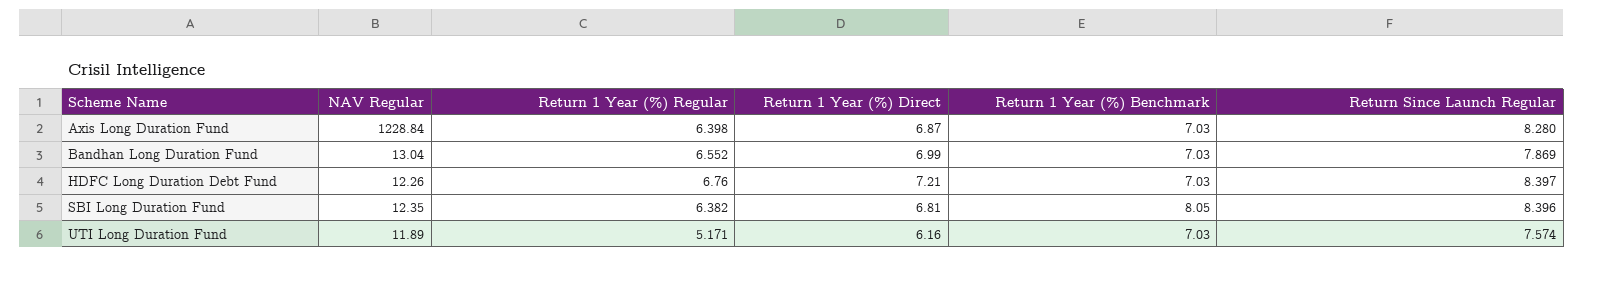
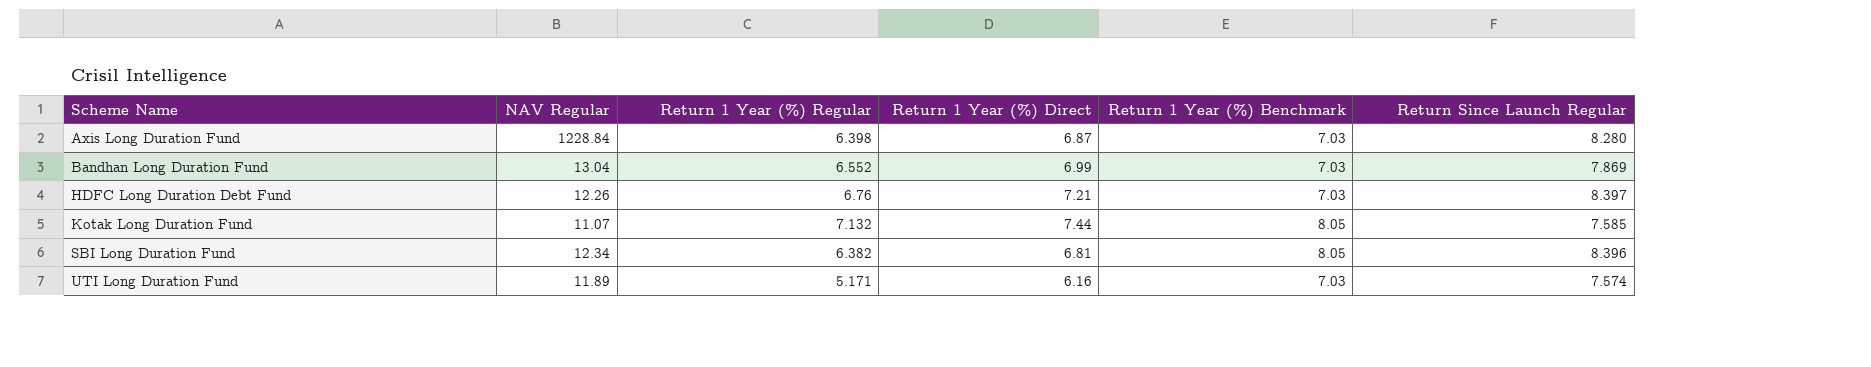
row Kotak Long Duration Fund: none -> 11.07 | 7.132 | 7.44 | 8.05 | 7.585
SBI Long Duration Fund | NAV Regular: 12.35 -> 12.34

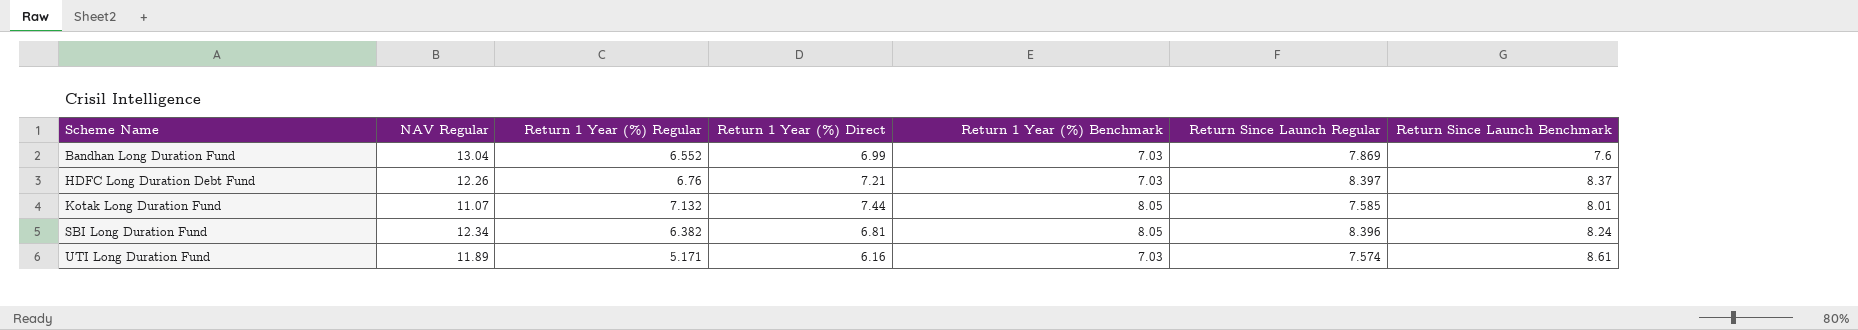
column Return Since Launch Benchmark | position: none -> 7
row Axis Long Duration Fund: 1228.84 | 6.398 | 6.87 | 7.03 | 8.280 -> none

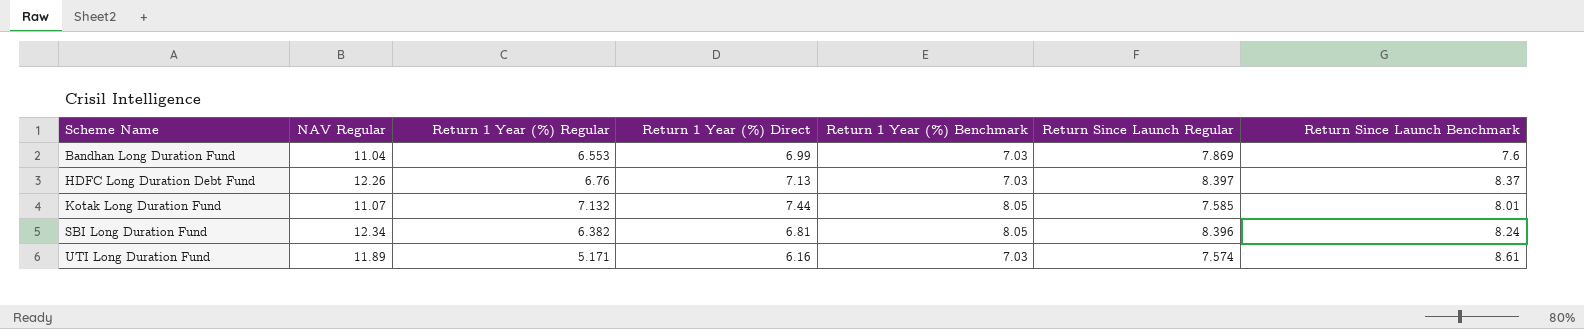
Bandhan Long Duration Fund | NAV Regular: 13.04 -> 11.04
Bandhan Long Duration Fund | Return 1 Year (%) Regular: 6.552 -> 6.553
HDFC Long Duration Debt Fund | Return 1 Year (%) Direct: 7.21 -> 7.13

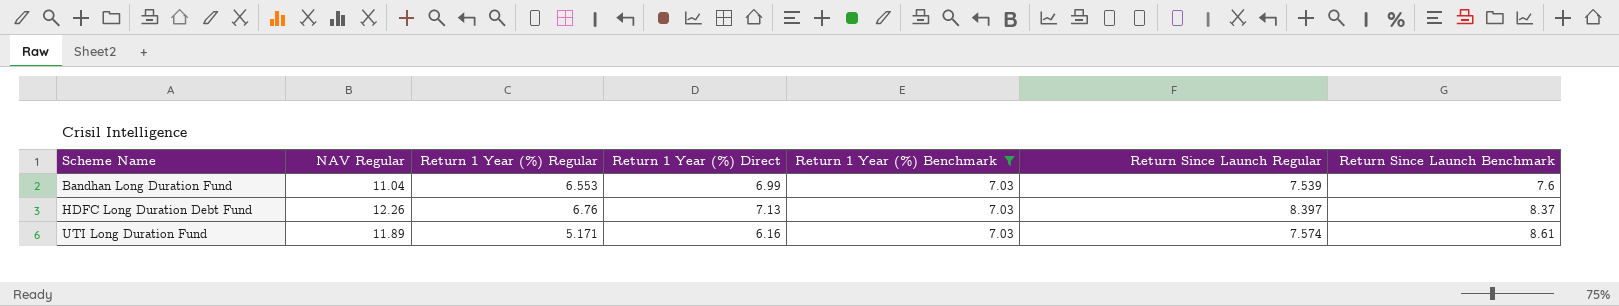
filter: none -> Return 1 Year (%) Benchmark = 7.03
Bandhan Long Duration Fund | Return Since Launch Regular: 7.869 -> 7.539

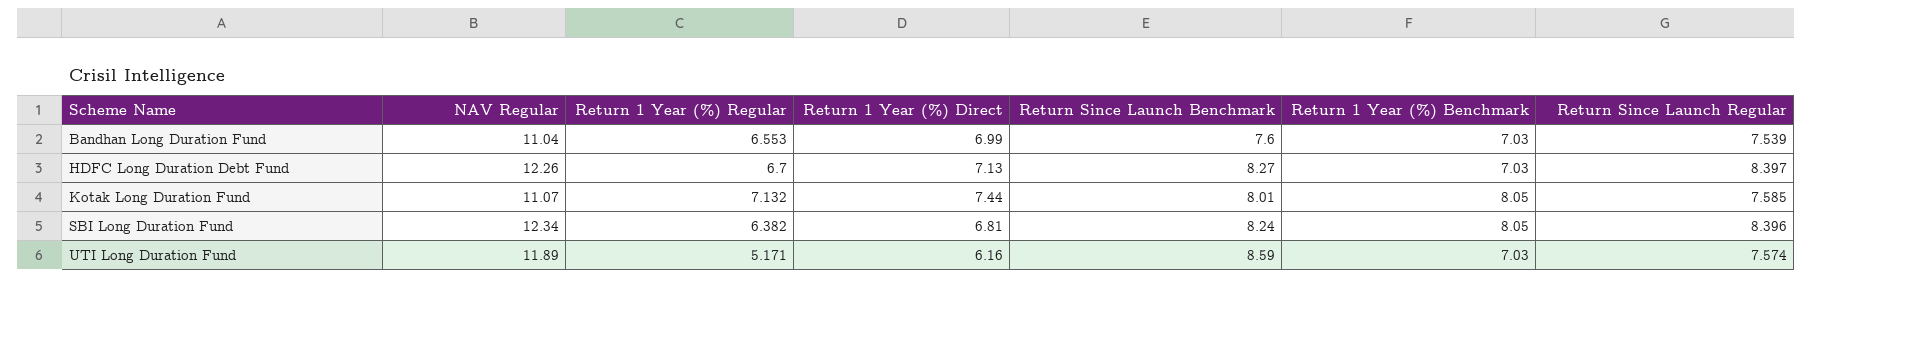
filter: Return 1 Year (%) Benchmark = 7.03 -> none
column Return Since Launch Benchmark | position: 7 -> 5
HDFC Long Duration Debt Fund | Return 1 Year (%) Regular: 6.76 -> 6.7
HDFC Long Duration Debt Fund | Return Since Launch Benchmark: 8.37 -> 8.27
UTI Long Duration Fund | Return Since Launch Benchmark: 8.61 -> 8.59

